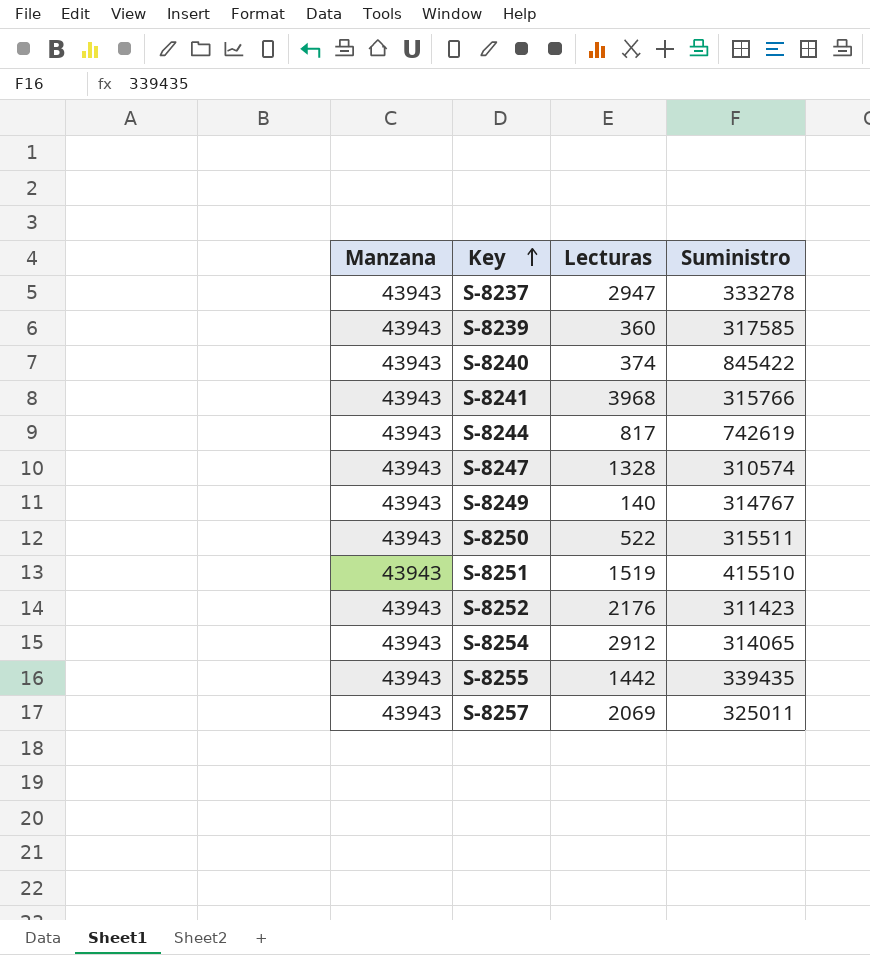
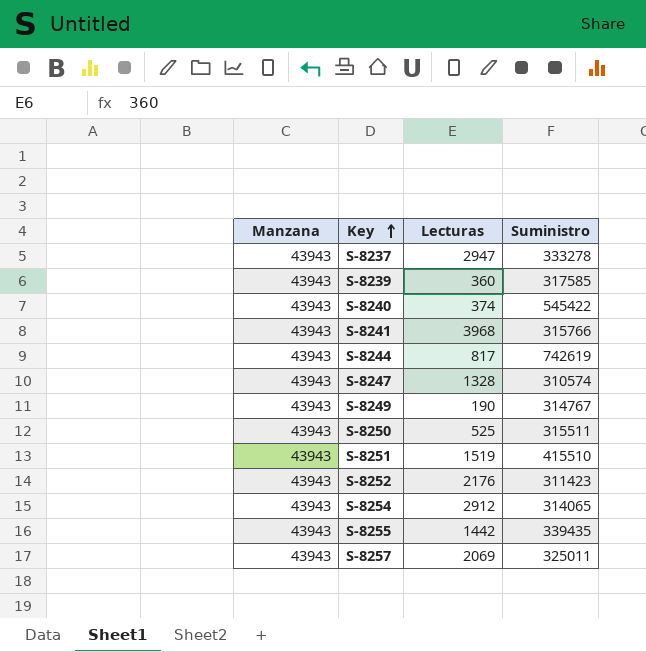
S-8240 | Suministro: 845422 -> 545422
S-8249 | Lecturas: 140 -> 190
S-8250 | Lecturas: 522 -> 525

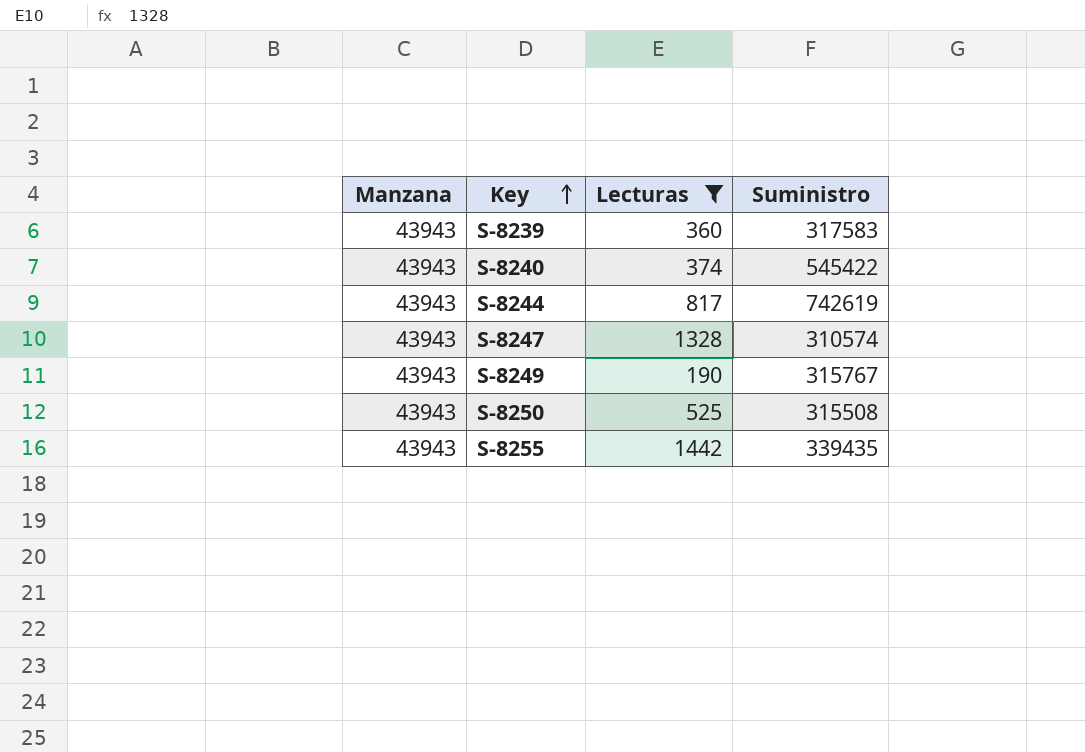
filter: none -> Lecturas <= 1442
S-8239 | Suministro: 317585 -> 317583
S-8249 | Suministro: 314767 -> 315767
S-8250 | Suministro: 315511 -> 315508

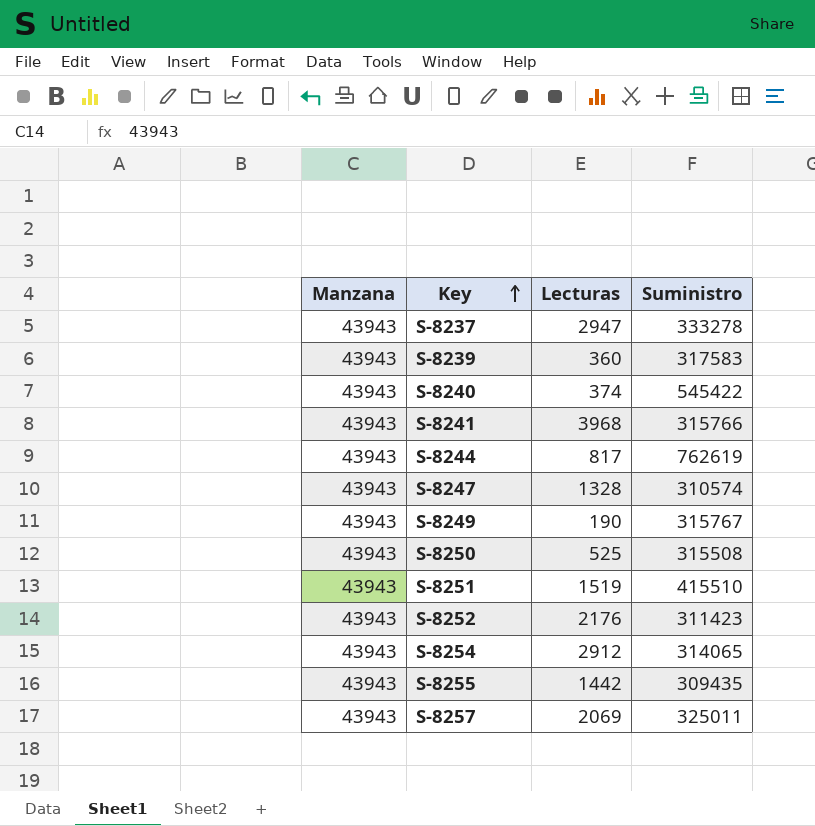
filter: Lecturas <= 1442 -> none
S-8244 | Suministro: 742619 -> 762619
S-8255 | Suministro: 339435 -> 309435

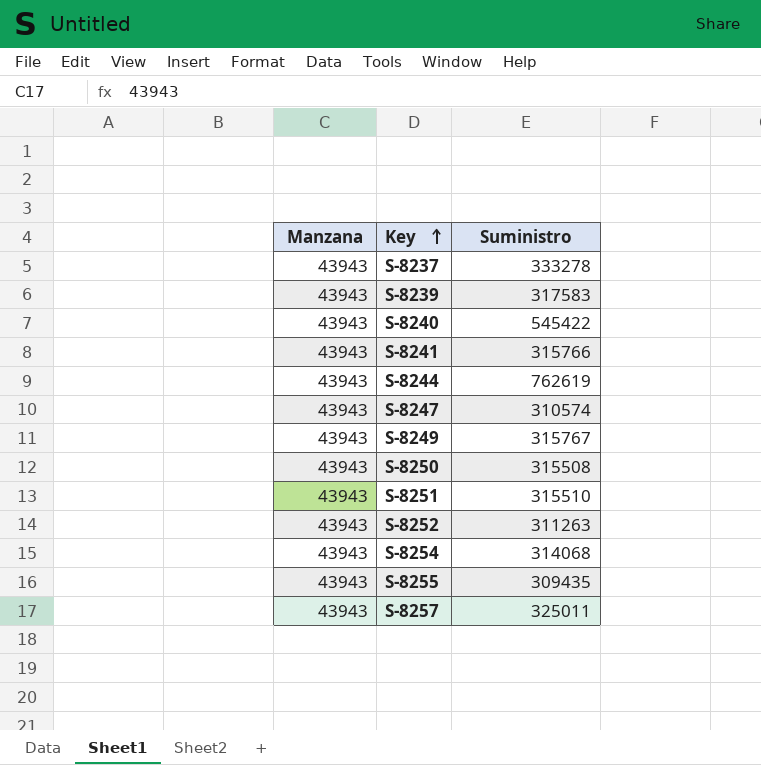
column Lecturas | position: 3 -> none
S-8251 | Suministro: 415510 -> 315510
S-8252 | Suministro: 311423 -> 311263
S-8254 | Suministro: 314065 -> 314068

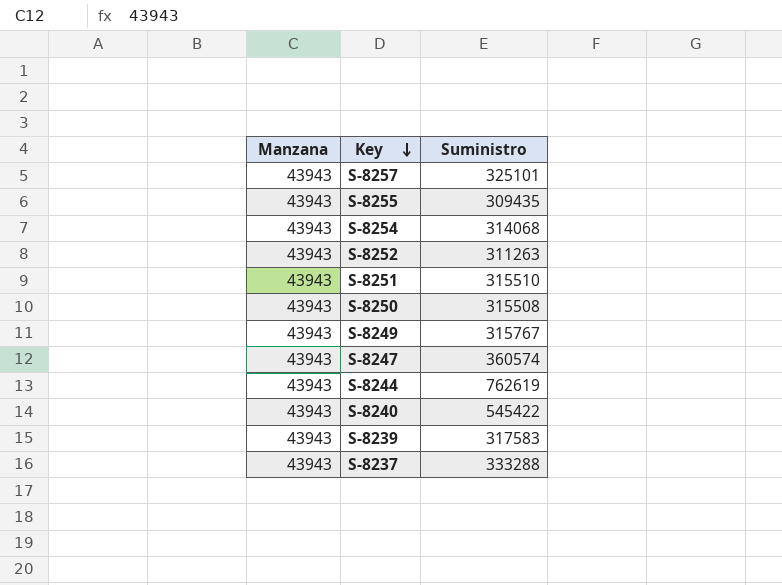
row order: Key ascending -> Key descending
row S-8241: 43943 | 315766 -> none
S-8257 | Suministro: 325011 -> 325101
S-8247 | Suministro: 310574 -> 360574
S-8237 | Suministro: 333278 -> 333288

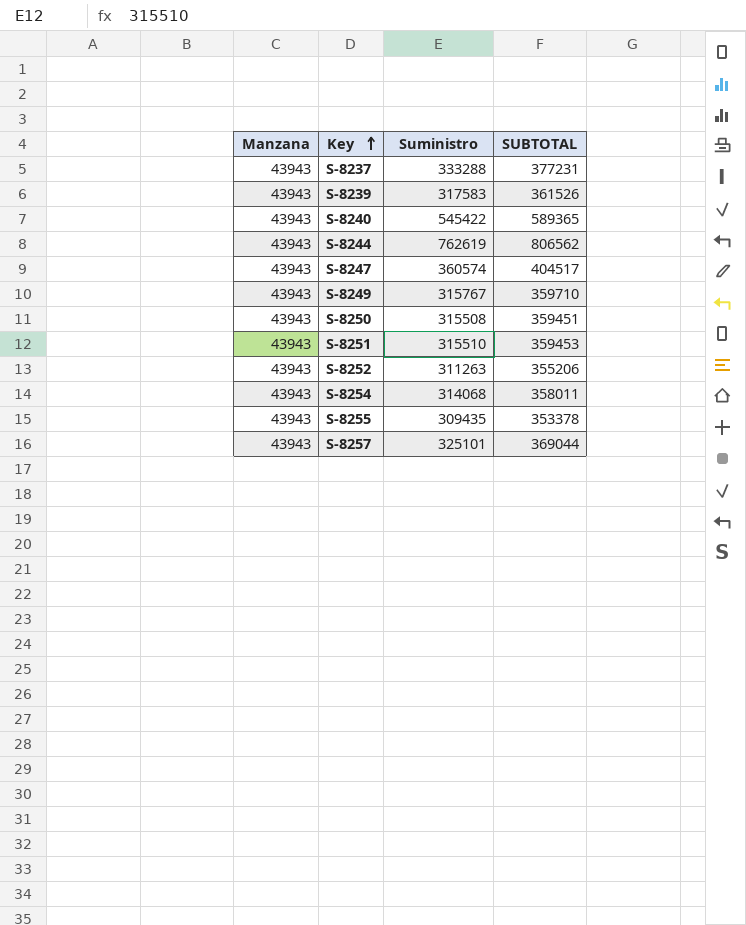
row order: Key descending -> Key ascending
column SUBTOTAL | formula: none -> [Manzana] + [Suministro]

